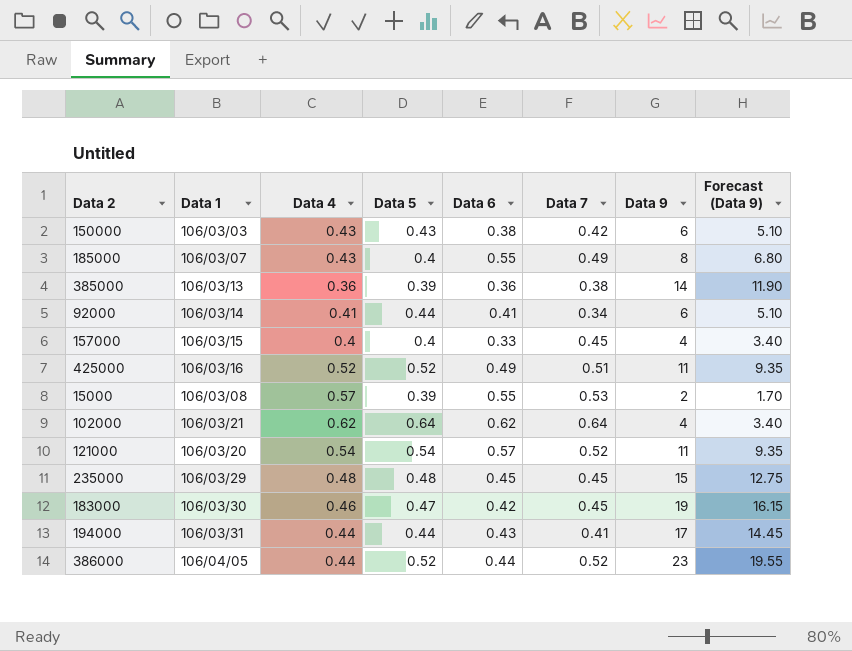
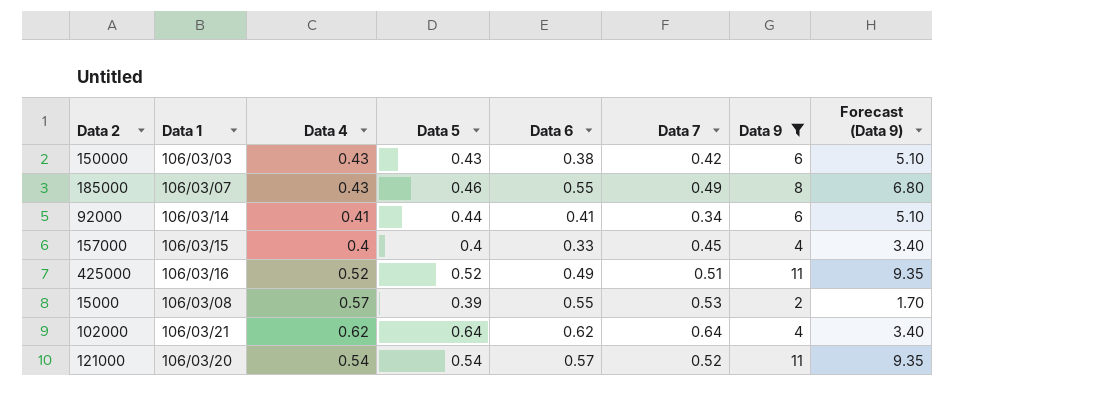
filter: none -> Data 9 <= 11
185000 | Data 5: 0.4 -> 0.46

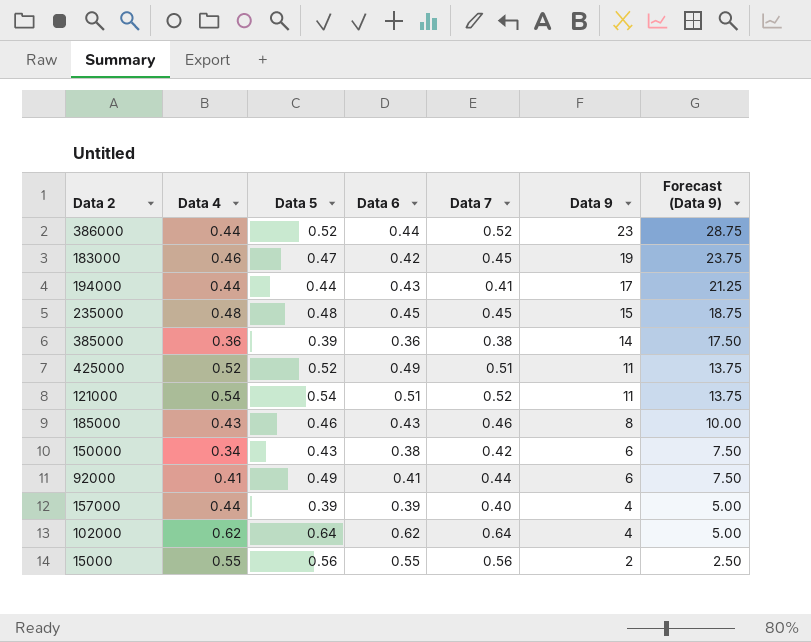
filter: Data 9 <= 11 -> none
row order: none -> Data 9 descending
column Data 1 | position: 2 -> none
column Forecast (Data 9) | formula: [Data 9] * 0.85 -> [Data 9] * 1.25
121000 | Data 6: 0.57 -> 0.51
185000 | Data 6: 0.55 -> 0.43
185000 | Data 7: 0.49 -> 0.46
150000 | Data 4: 0.43 -> 0.34
92000 | Data 5: 0.44 -> 0.49
92000 | Data 7: 0.34 -> 0.44
157000 | Data 4: 0.4 -> 0.44
157000 | Data 5: 0.4 -> 0.39
157000 | Data 6: 0.33 -> 0.39
157000 | Data 7: 0.45 -> 0.40
15000 | Data 4: 0.57 -> 0.55
15000 | Data 5: 0.39 -> 0.56
15000 | Data 7: 0.53 -> 0.56

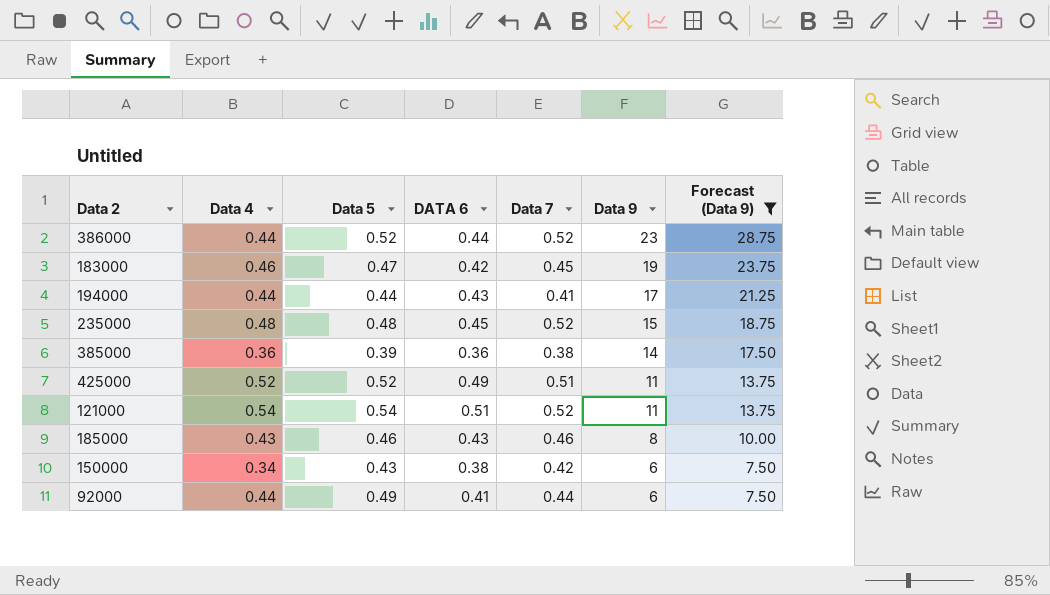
filter: none -> Forecast (Data 9) >= 7.50
column name: Data 6 -> DATA 6
235000 | Data 7: 0.45 -> 0.52
92000 | Data 4: 0.41 -> 0.44

